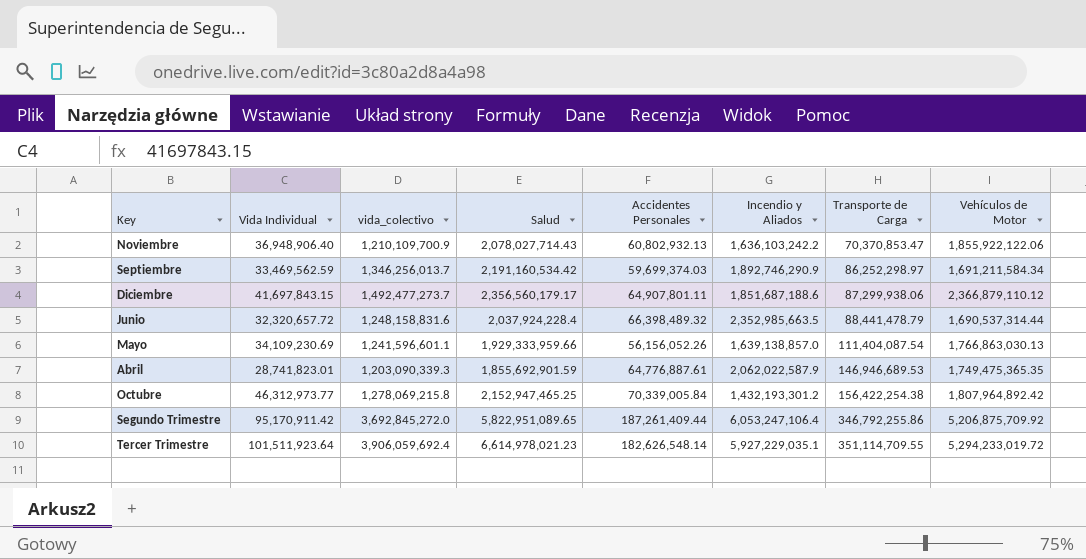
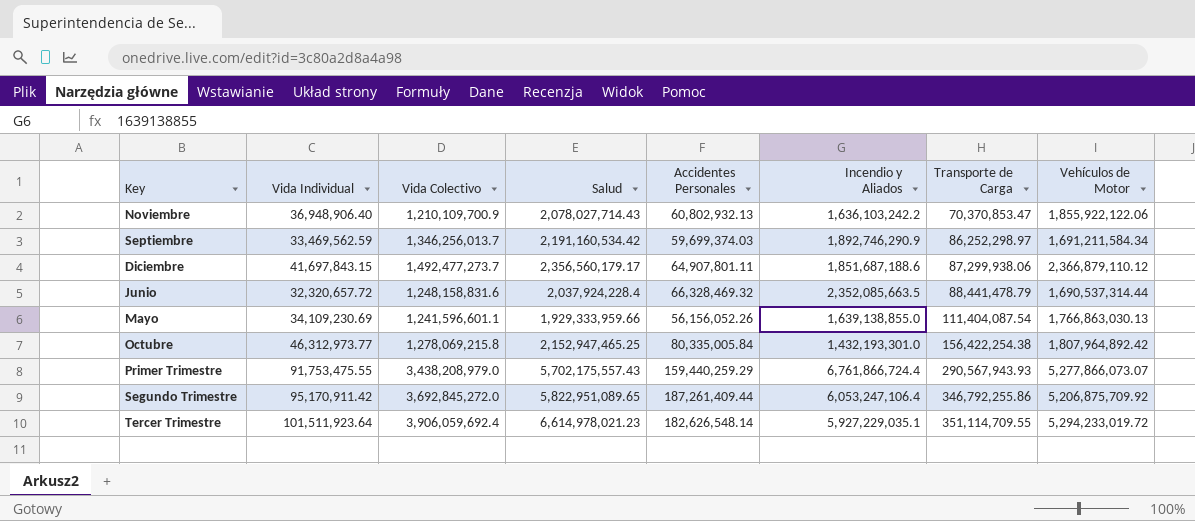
column name: vida_colectivo -> Vida Colectivo
row Abril: 28,741,823.01 | 1,203,090,339.3 | 1,855,692,901.59 | 64,776,887.61 | 2,062,022,587.9 | 146,946,689.53 | 1,749,475,365.35 -> none
Junio | Accidentes Personales: 66,398,489.32 -> 66,328,469.32
Junio | Incendio y Aliados: 2,352,985,663.5 -> 2,352,085,663.5
Mayo | Incendio y Aliados: 1,639,138,857.0 -> 1,639,138,855.0
Octubre | Accidentes Personales: 70,339,005.84 -> 80,335,005.84
Octubre | Incendio y Aliados: 1,432,193,301.2 -> 1,432,193,301.0
row Primer Trimestre: none -> 91,753,475.55 | 3,438,208,979.0 | 5,702,175,557.43 | 159,440,259.29 | 6,761,866,724.4 | 290,567,943.93 | 5,277,866,073.07

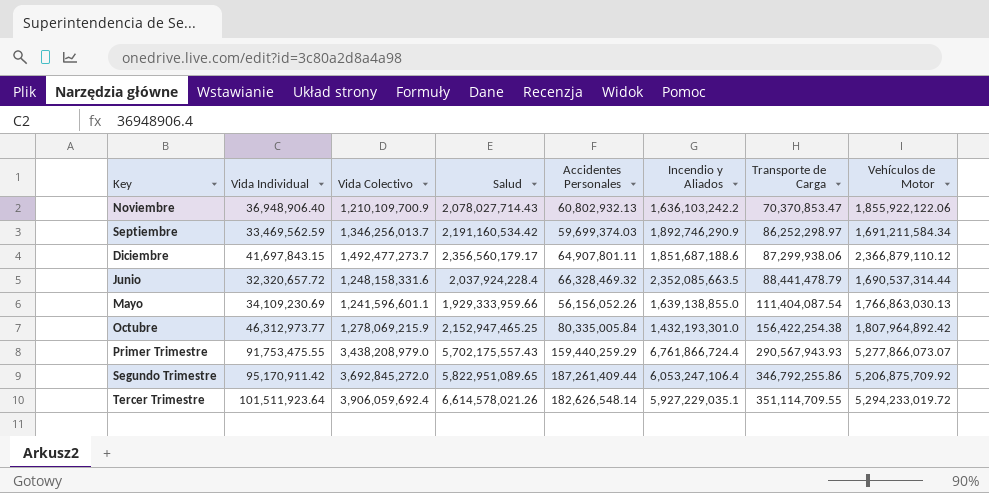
Junio | Vida Colectivo: 1,248,158,831.6 -> 1,248,158,331.6
Octubre | Vida Colectivo: 1,278,069,215.8 -> 1,278,069,215.9
Tercer Trimestre | Salud: 6,614,978,021.23 -> 6,614,578,021.26

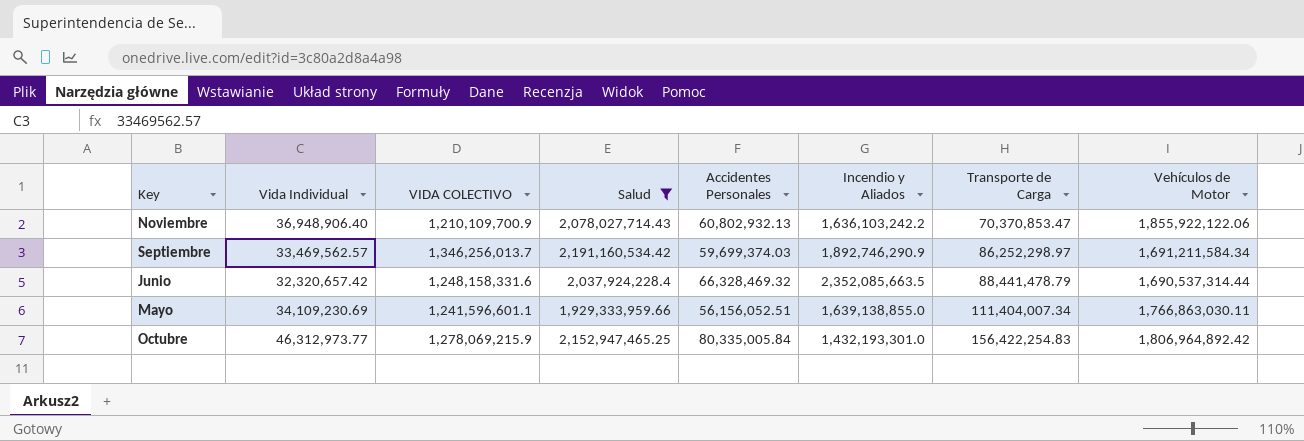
filter: none -> Salud <= 2,191,160,534.42
column name: Vida Colectivo -> VIDA COLECTIVO
Septiembre | Vida Individual: 33,469,562.59 -> 33,469,562.57
Junio | Vida Individual: 32,320,657.72 -> 32,320,657.42
Mayo | Accidentes Personales: 56,156,052.26 -> 56,156,052.51
Mayo | Transporte de Carga: 111,404,087.54 -> 111,404,007.34
Mayo | Vehículos de Motor: 1,766,863,030.13 -> 1,766,863,030.11
Octubre | Transporte de Carga: 156,422,254.38 -> 156,422,254.83
Octubre | Vehículos de Motor: 1,807,964,892.42 -> 1,806,964,892.42

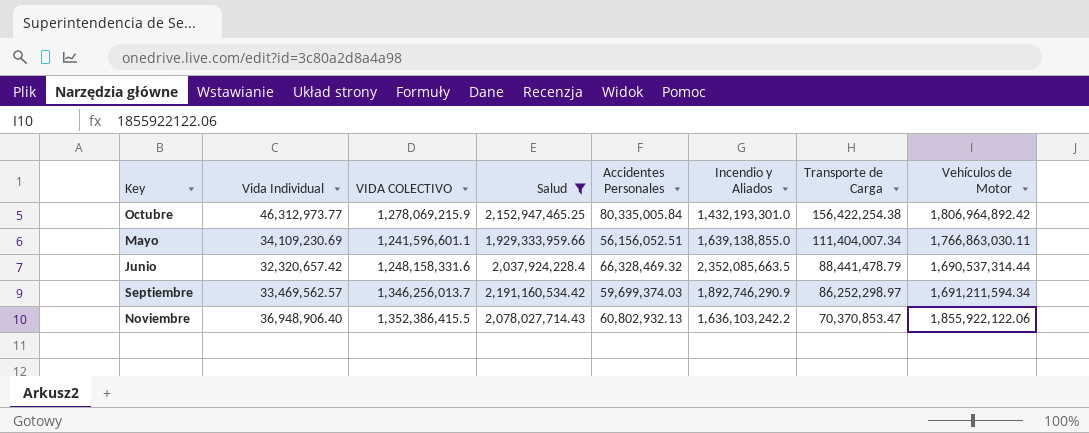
row order: Transporte de Carga ascending -> Transporte de Carga descending
Octubre | Transporte de Carga: 156,422,254.83 -> 156,422,254.38
Septiembre | Vehículos de Motor: 1,691,211,584.34 -> 1,691,211,594.34
Noviembre | VIDA COLECTIVO: 1,210,109,700.9 -> 1,352,386,415.5

